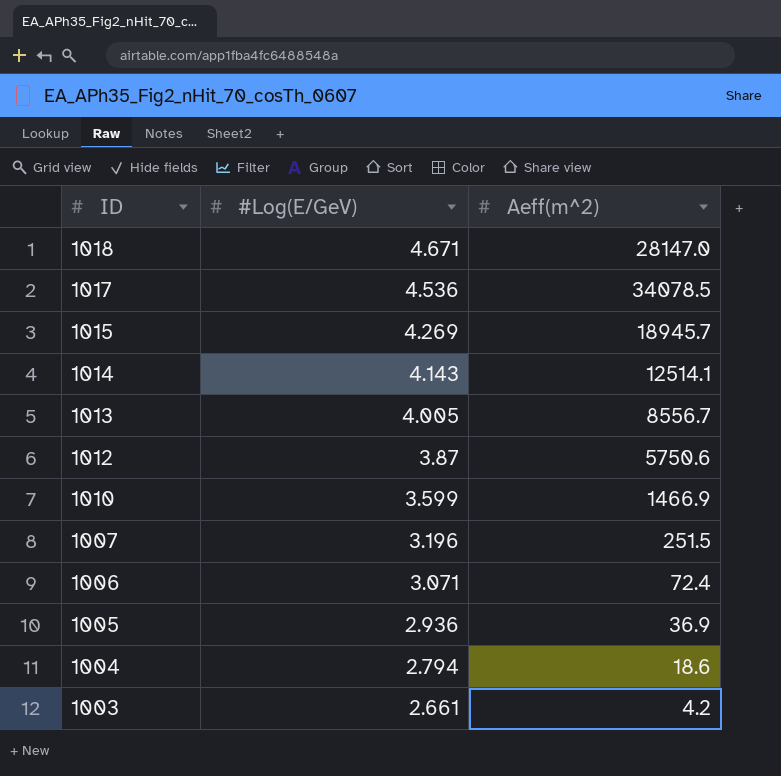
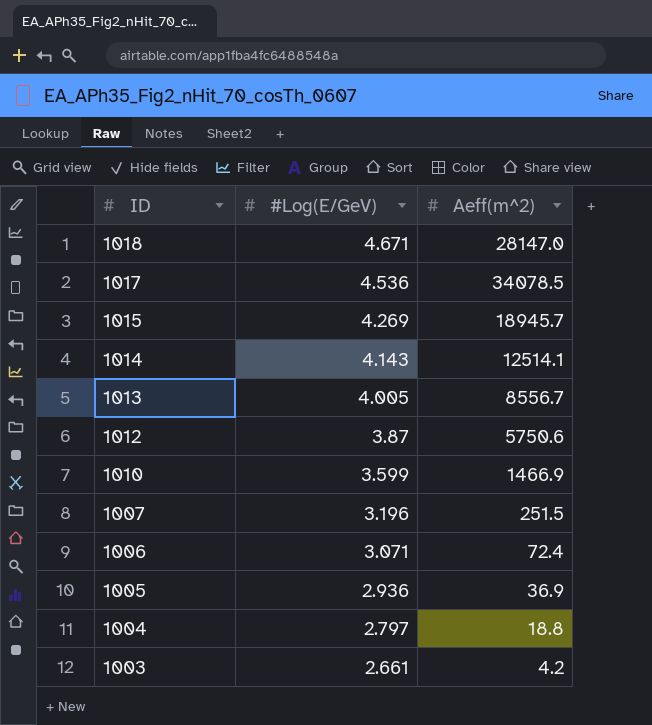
1004 | #Log(E/GeV): 2.794 -> 2.797
1004 | Aeff(m^2): 18.6 -> 18.8

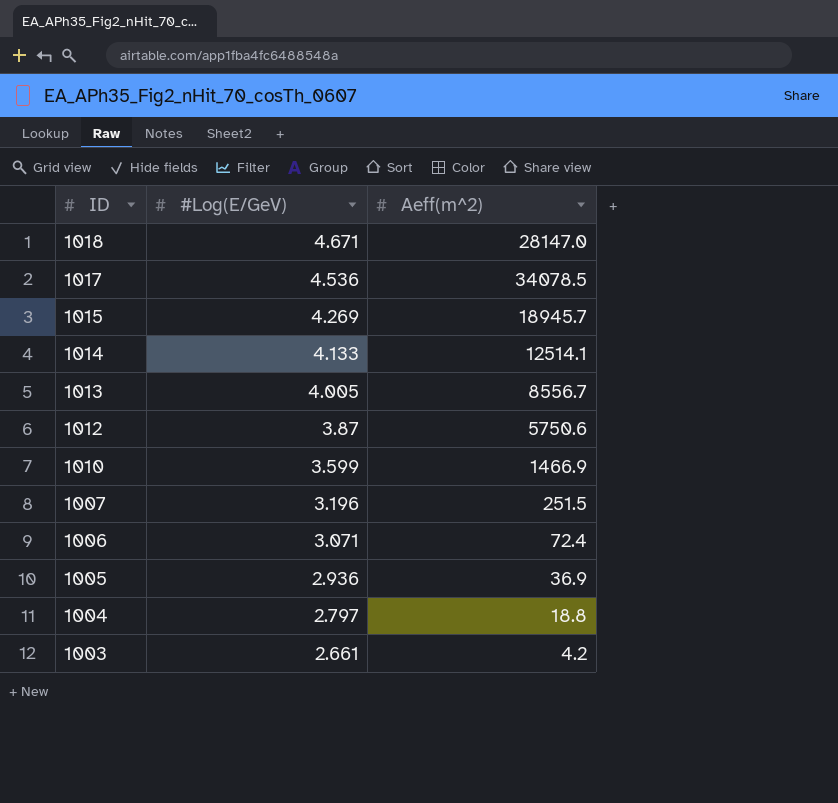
1014 | #Log(E/GeV): 4.143 -> 4.133

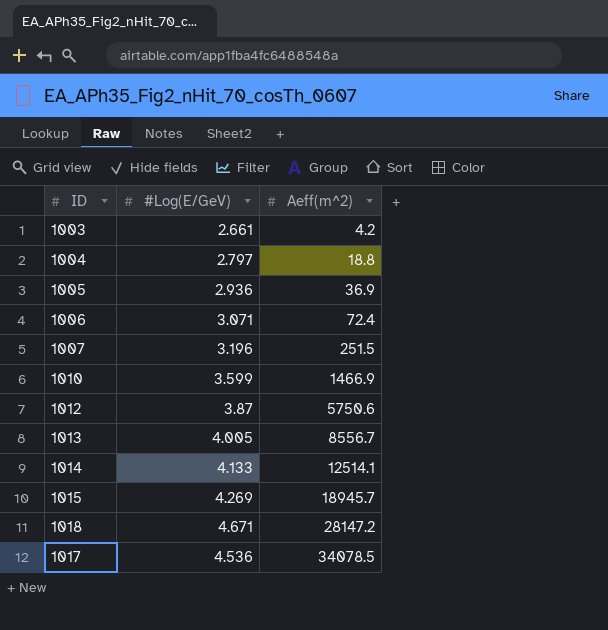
row order: ID descending -> Aeff(m^2) ascending
1018 | Aeff(m^2): 28147.0 -> 28147.2

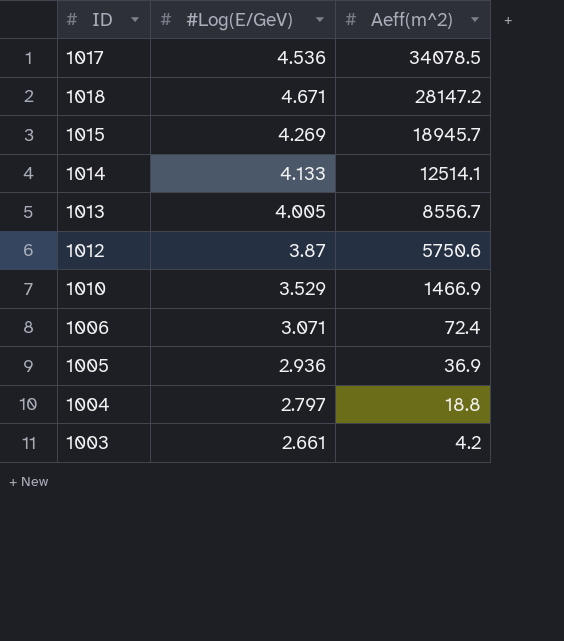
row order: Aeff(m^2) ascending -> Aeff(m^2) descending
row 1007: 3.196 | 251.5 -> none
1010 | #Log(E/GeV): 3.599 -> 3.529

